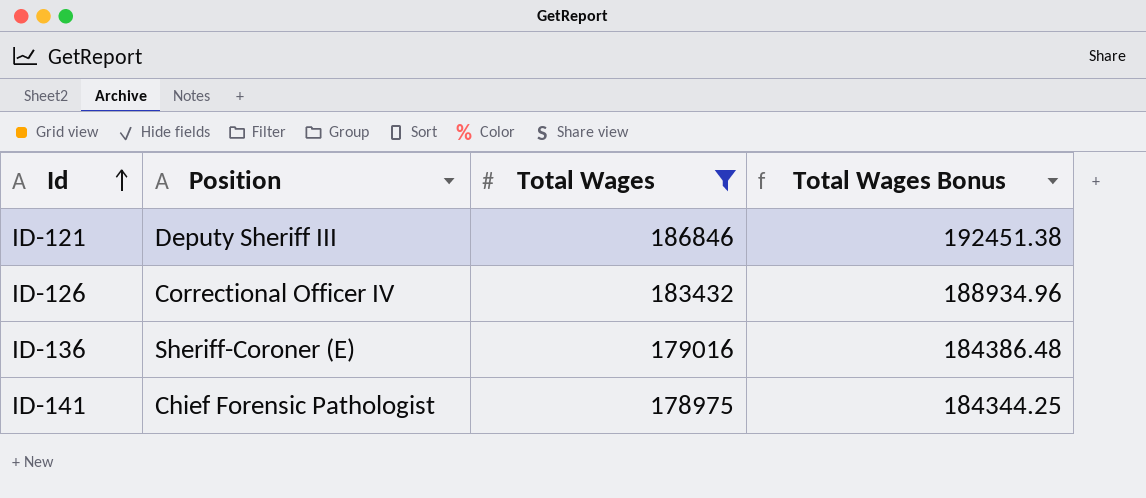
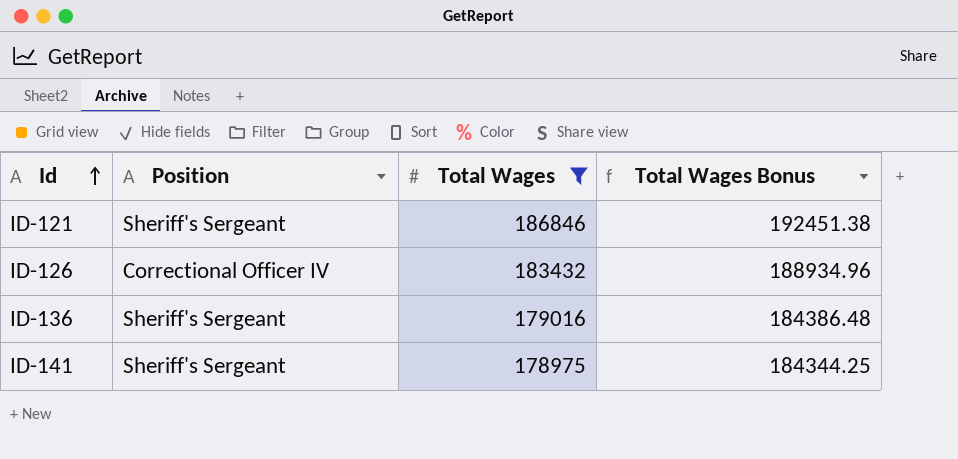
ID-121 | Position: Deputy Sheriff III -> Sheriff's Sergeant
ID-136 | Position: Sheriff-Coroner (E) -> Sheriff's Sergeant
ID-141 | Position: Chief Forensic Pathologist -> Sheriff's Sergeant

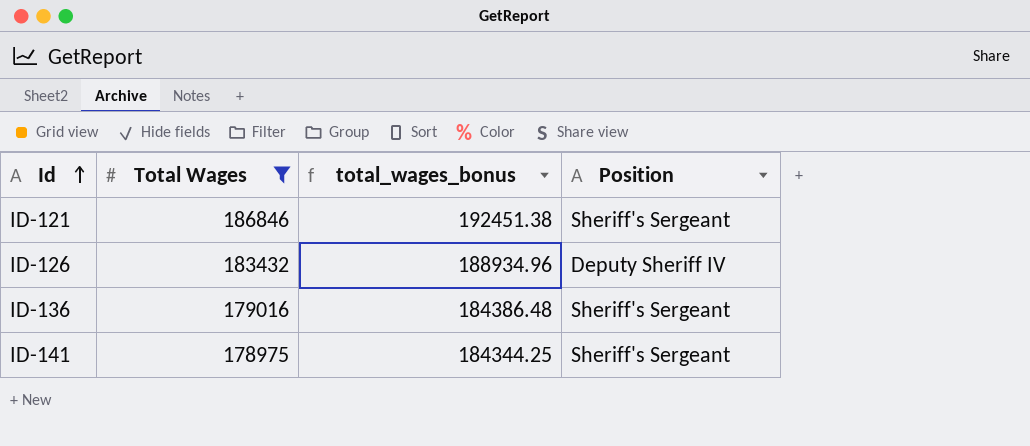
column name: Total Wages Bonus -> total_wages_bonus
column Position | position: 2 -> 4
ID-126 | Position: Correctional Officer IV -> Deputy Sheriff IV

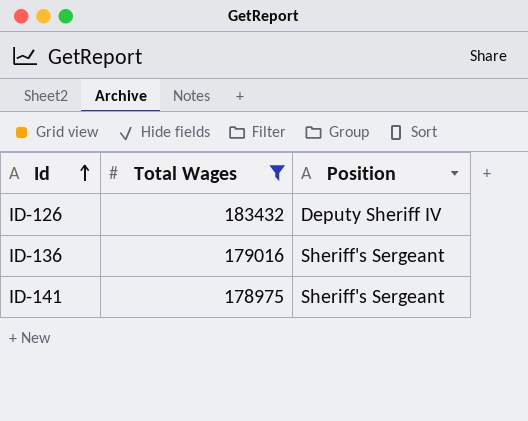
column total_wages_bonus | formula: [Total Wages] * 1.03 -> none
row ID-121: 186846 | 192451.38 | Sheriff's Sergeant -> none

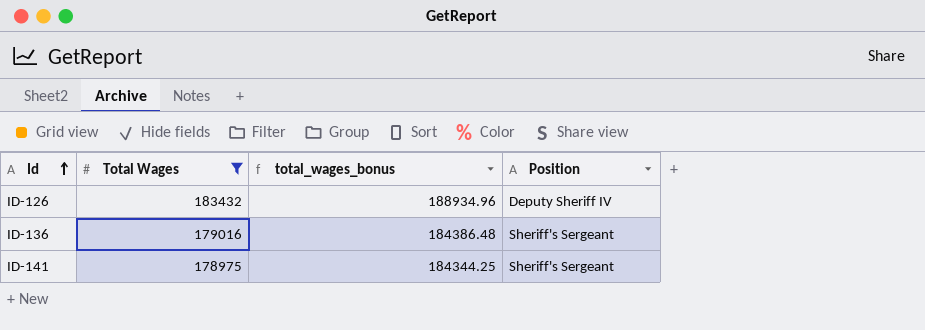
column total_wages_bonus | formula: none -> [Total Wages] * 1.03

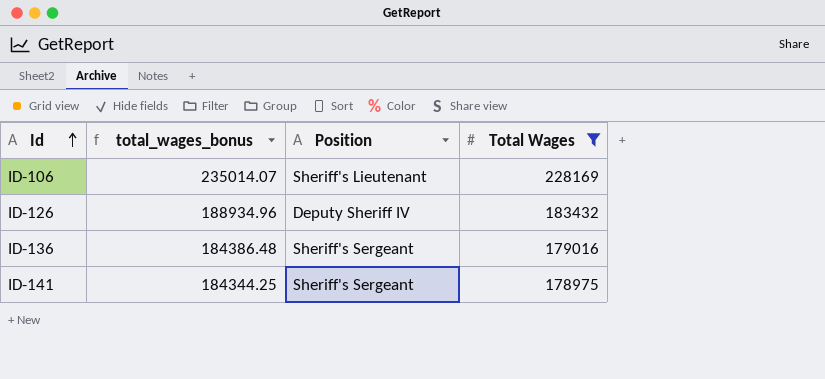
column Total Wages | position: 2 -> 4
row ID-106: none -> 235014.07 | Sheriff's Lieutenant | 228169

